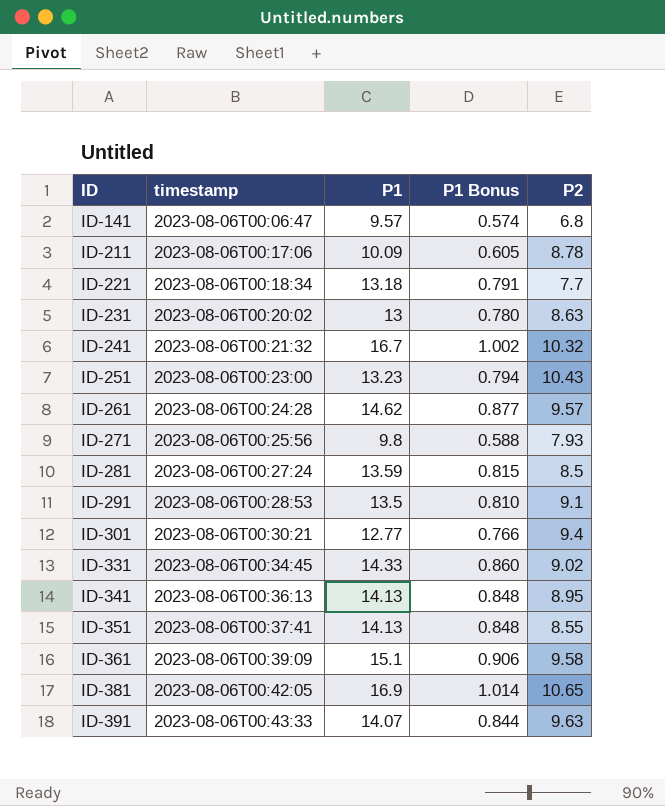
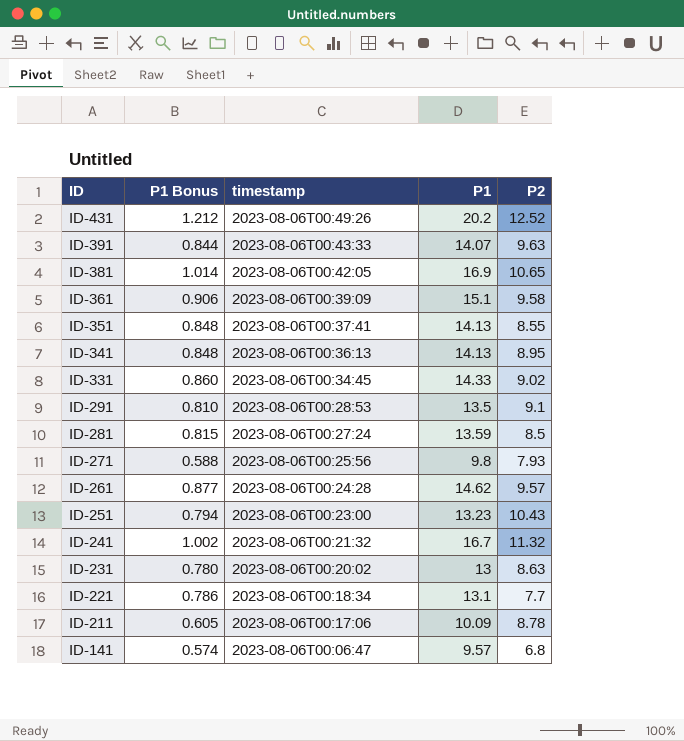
row order: ID ascending -> ID descending
column P1 Bonus | position: 4 -> 2
row ID-301: 2023-08-06T00:30:21 | 12.77 | 0.766 | 9.4 -> none
row ID-431: none -> 1.212 | 2023-08-06T00:49:26 | 20.2 | 12.52
ID-241 | P2: 10.32 -> 11.32
ID-221 | P1 Bonus: 0.791 -> 0.786
ID-221 | P1: 13.18 -> 13.1

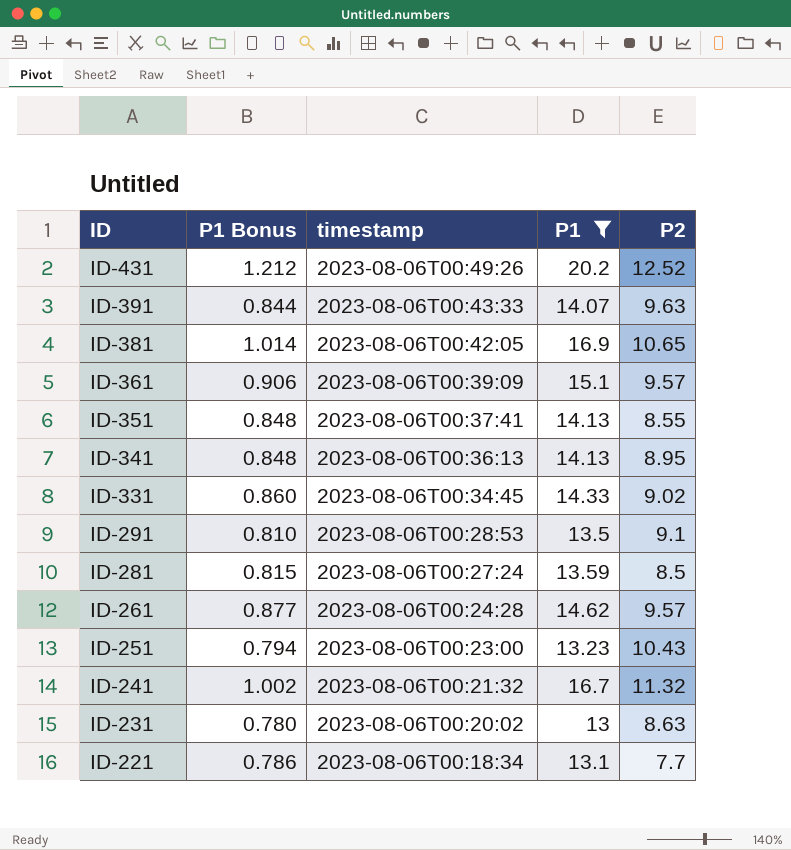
filter: none -> P1 >= 13
ID-361 | P2: 9.58 -> 9.57

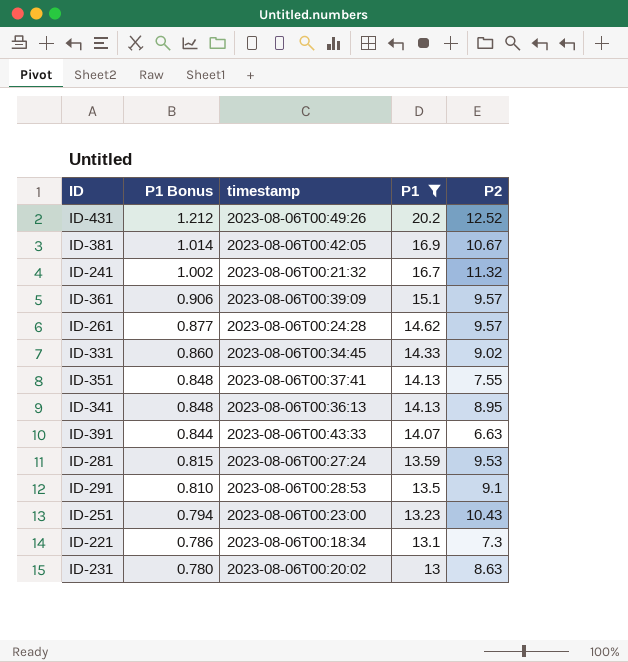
row order: ID descending -> P1 Bonus descending
ID-381 | P2: 10.65 -> 10.67
ID-351 | P2: 8.55 -> 7.55
ID-391 | P2: 9.63 -> 6.63
ID-281 | P2: 8.5 -> 9.53
ID-221 | P2: 7.7 -> 7.3

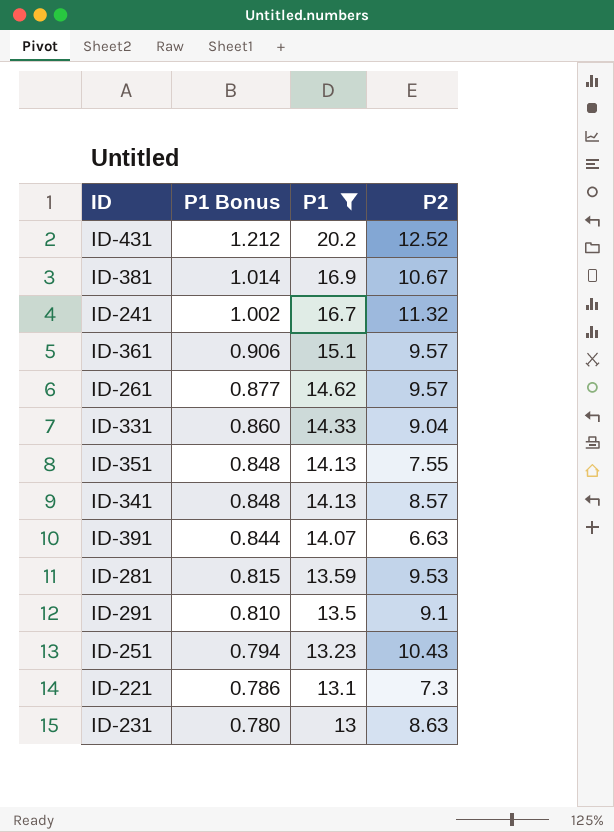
column timestamp | position: 3 -> none
ID-331 | P2: 9.02 -> 9.04
ID-341 | P2: 8.95 -> 8.57

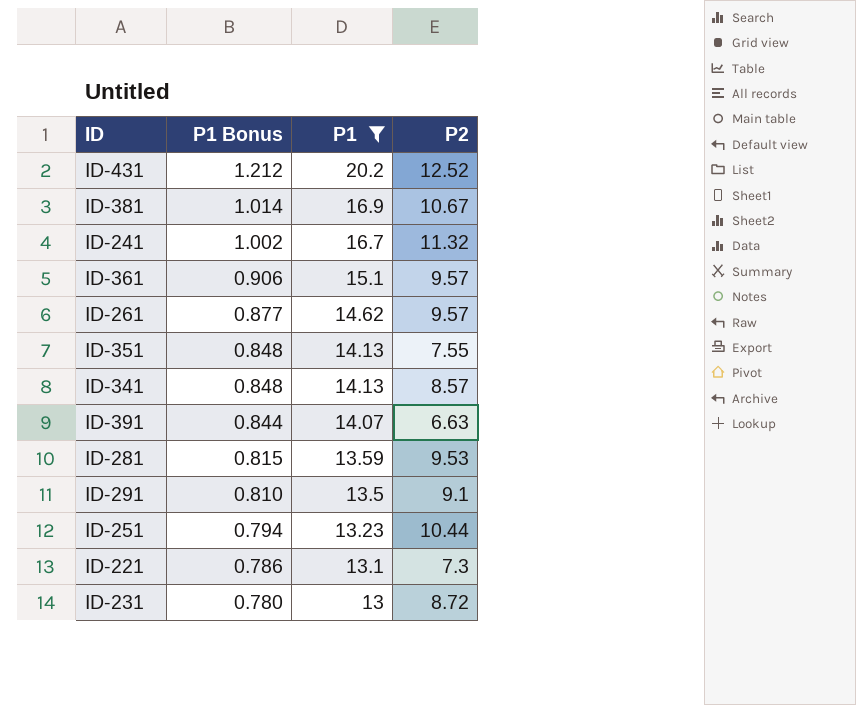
row ID-331: 0.860 | 14.33 | 9.04 -> none
ID-251 | P2: 10.43 -> 10.44
ID-231 | P2: 8.63 -> 8.72

